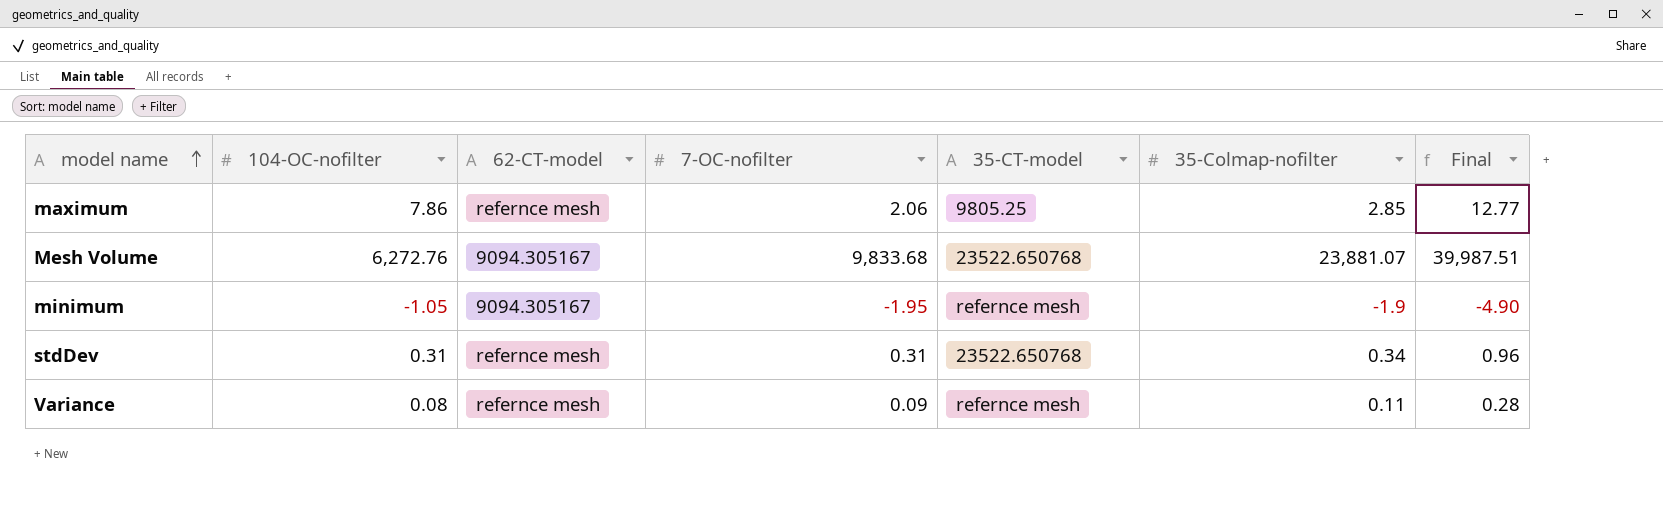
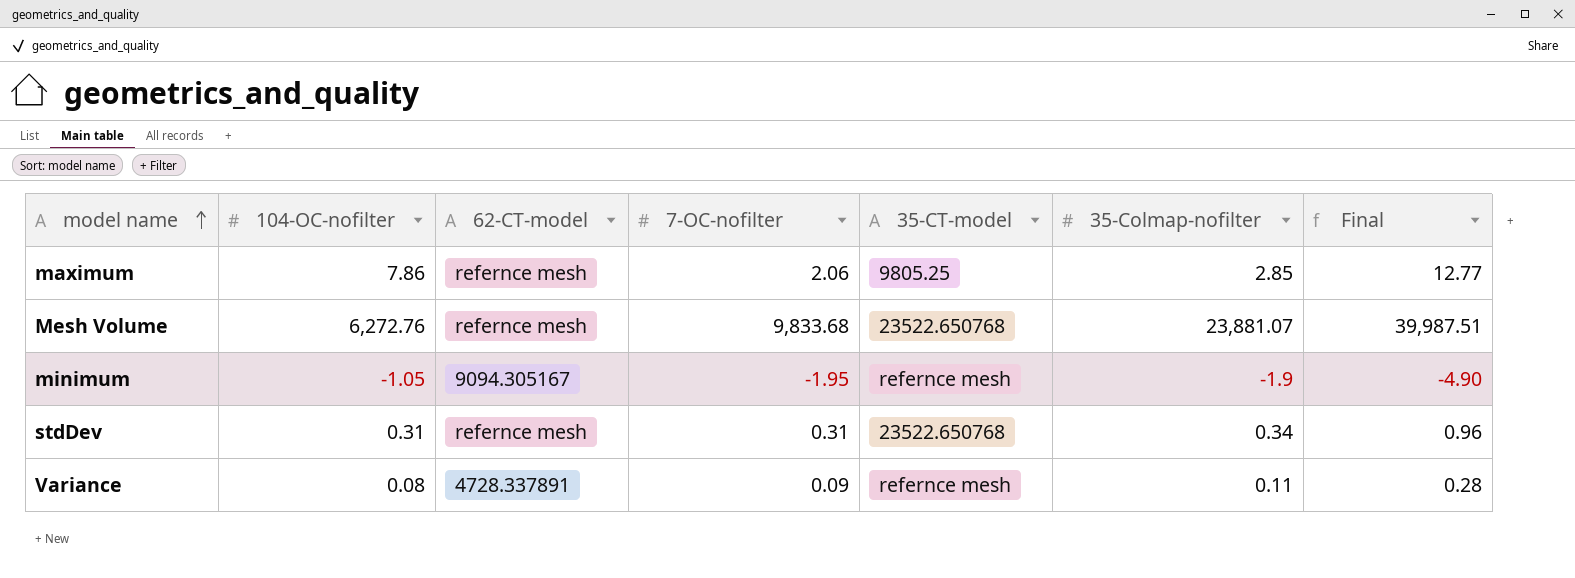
Mesh Volume | 62-CT-model: 9094.305167 -> refernce mesh
Variance | 62-CT-model: refernce mesh -> 4728.337891

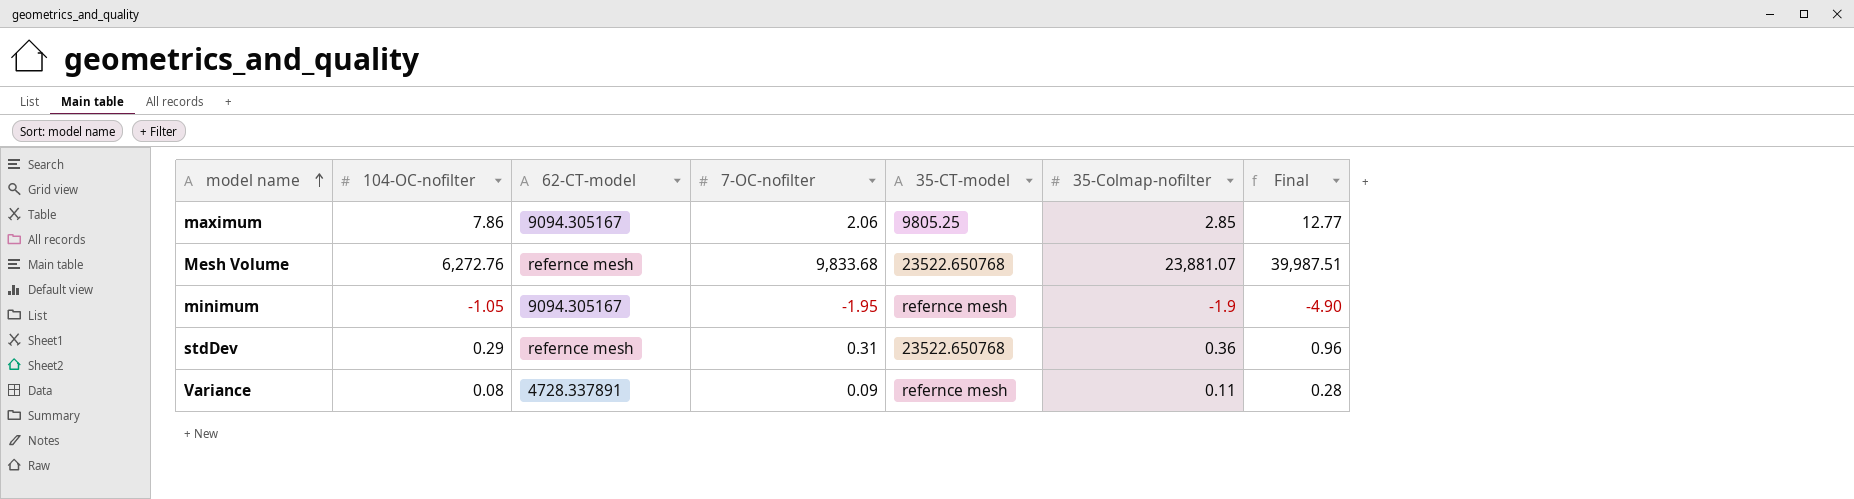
maximum | 62-CT-model: refernce mesh -> 9094.305167
stdDev | 104-OC-nofilter: 0.31 -> 0.29
stdDev | 35-Colmap-nofilter: 0.34 -> 0.36

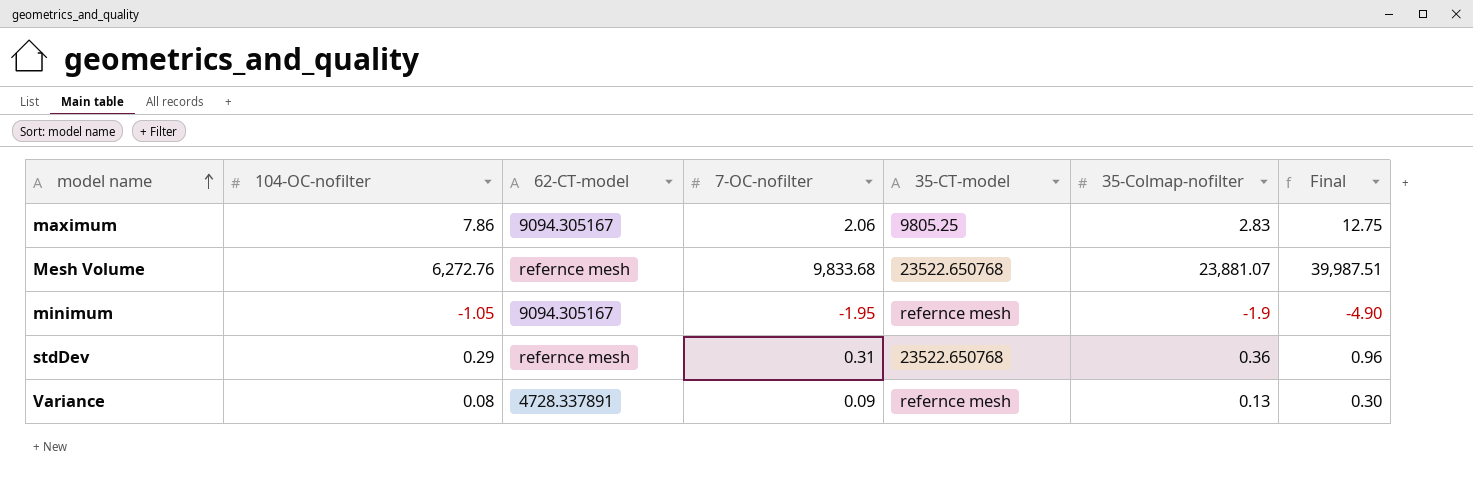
maximum | 35-Colmap-nofilter: 2.85 -> 2.83
maximum | Final: 12.77 -> 12.75
Variance | 35-Colmap-nofilter: 0.11 -> 0.13
Variance | Final: 0.28 -> 0.30

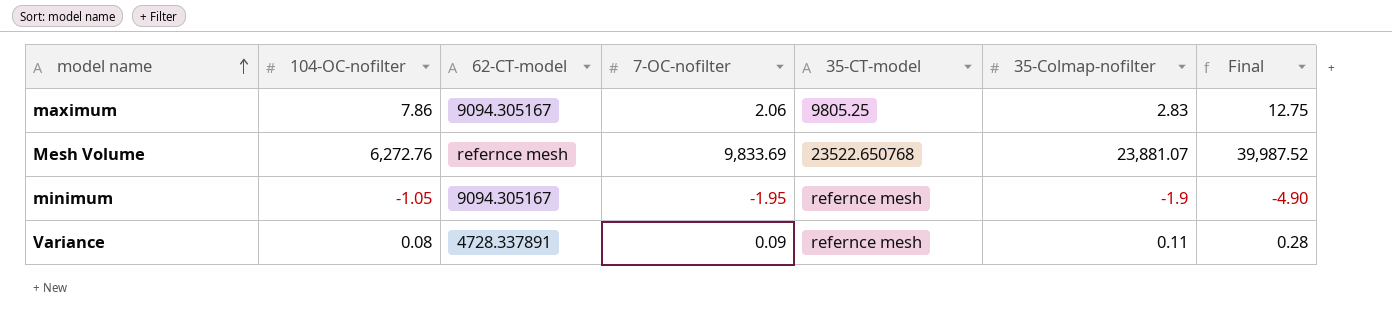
row stdDev: 0.29 | refernce mesh | 0.31 | 23522.650768 | 0.36 | 0.96 -> none
Mesh Volume | 7-OC-nofilter: 9,833.68 -> 9,833.69
Mesh Volume | Final: 39,987.51 -> 39,987.52
Variance | 35-Colmap-nofilter: 0.13 -> 0.11
Variance | Final: 0.30 -> 0.28

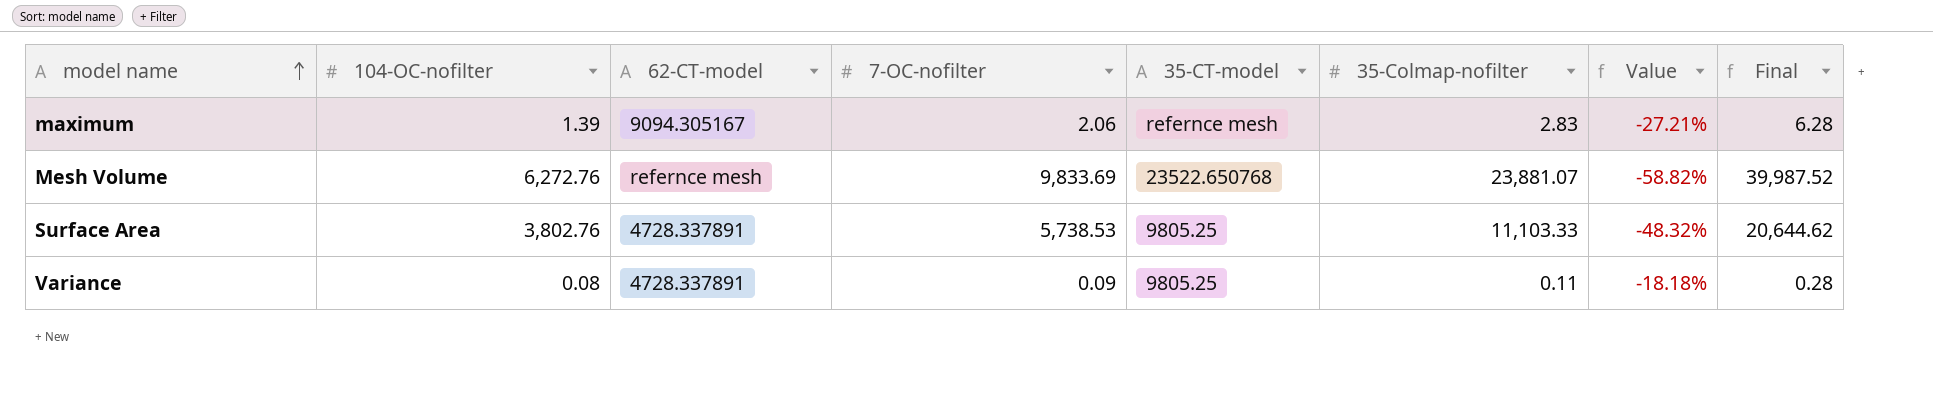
column Value | formula: none -> ([7-OC-nofilter] - [35-Colmap-nofilter]) / [35-Colmap-nofilter]
row minimum: -1.05 | 9094.305167 | -1.95 | refernce mesh | -1.9 | -4.90 -> none
maximum | 104-OC-nofilter: 7.86 -> 1.39
maximum | 35-CT-model: 9805.25 -> refernce mesh
maximum | Final: 12.75 -> 6.28
row Surface Area: none -> 3,802.76 | 4728.337891 | 5,738.53 | 9805.25 | 11,103.33 | -48.32% | 20,644.62
Variance | 35-CT-model: refernce mesh -> 9805.25

